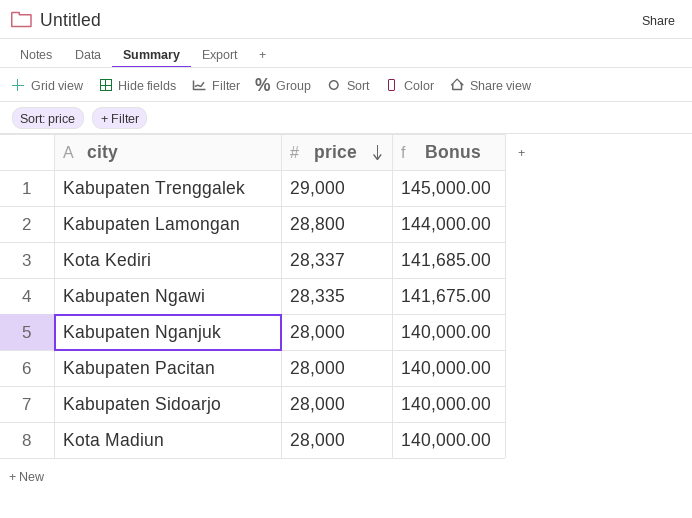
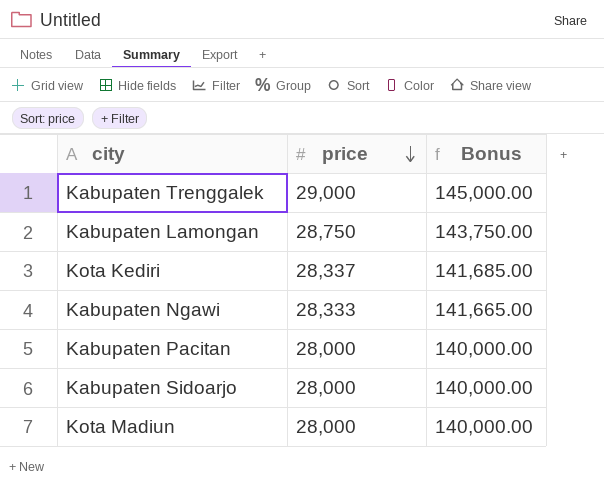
row Kabupaten Nganjuk: 28,000 | 140,000.00 -> none
Kabupaten Lamongan | price: 28,800 -> 28,750
Kabupaten Lamongan | Bonus: 144,000.00 -> 143,750.00
Kabupaten Ngawi | price: 28,335 -> 28,333
Kabupaten Ngawi | Bonus: 141,675.00 -> 141,665.00

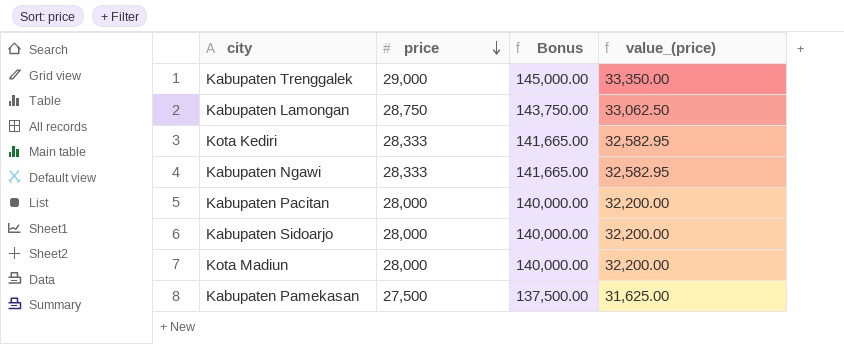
column value_(price) | formula: none -> [price] * 1.15
Kota Kediri | price: 28,337 -> 28,333
Kota Kediri | Bonus: 141,685.00 -> 141,665.00
row Kabupaten Pamekasan: none -> 27,500 | 137,500.00 | 31,625.00

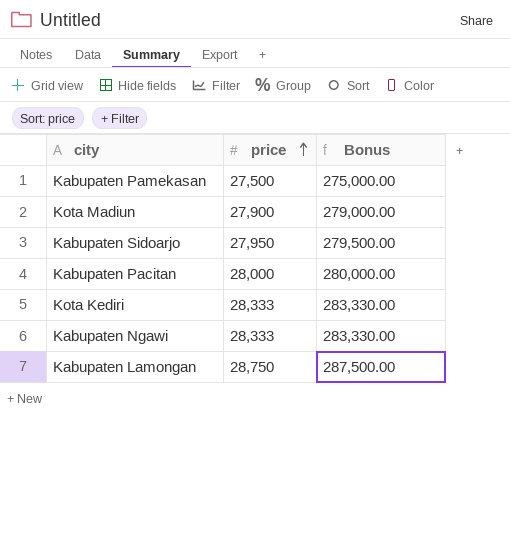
row order: price descending -> price ascending
column value_(price) | formula: [price] * 1.15 -> none
column Bonus | formula: [price] * 5 -> [price] * 10
row Kabupaten Trenggalek: 29,000 | 145,000.00 | 33,350.00 -> none
Kota Madiun | price: 28,000 -> 27,900
Kabupaten Sidoarjo | price: 28,000 -> 27,950

